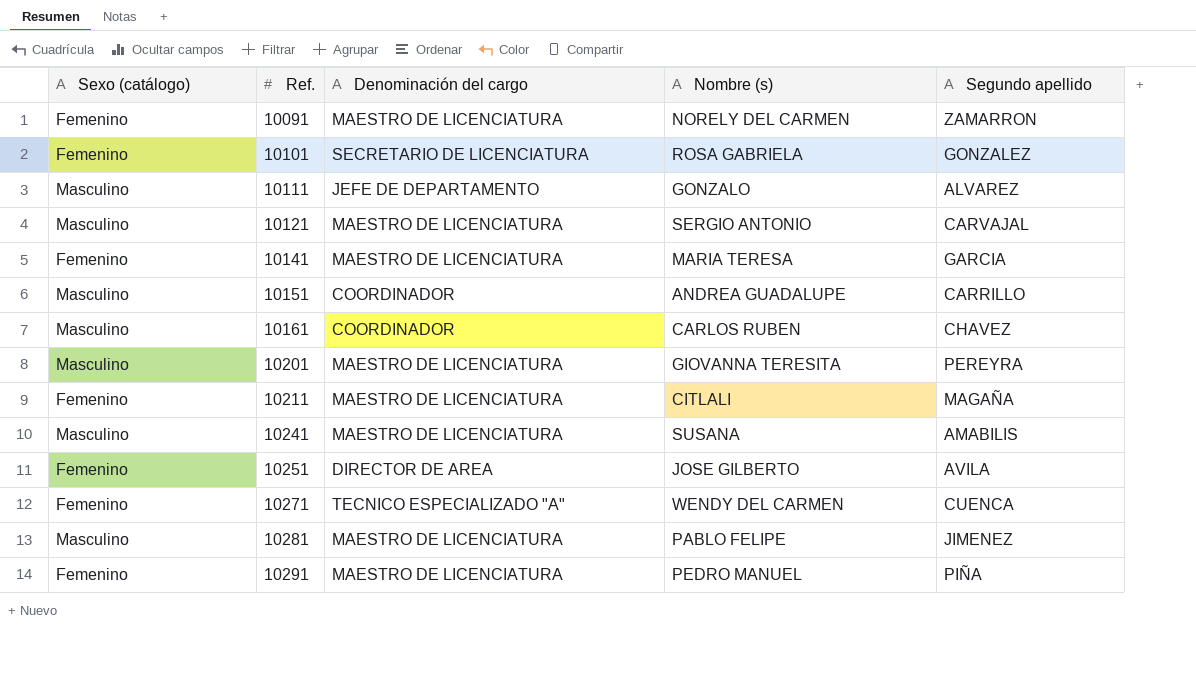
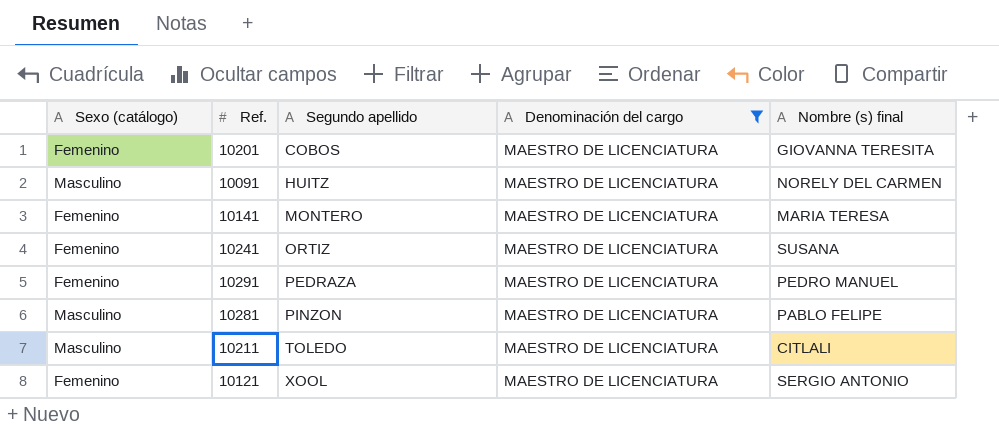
filter: none -> Denominación del cargo = MAESTRO DE LICENCIATURA
row order: Ref. ascending -> Segundo apellido ascending
column Segundo apellido | position: 5 -> 3
column name: Nombre (s) -> Nombre (s) final
10201 | Sexo (catálogo): Masculino -> Femenino
10201 | Segundo apellido: PEREYRA -> COBOS
10091 | Sexo (catálogo): Femenino -> Masculino
10091 | Segundo apellido: ZAMARRON -> HUITZ
10141 | Segundo apellido: GARCIA -> MONTERO
10241 | Sexo (catálogo): Masculino -> Femenino
10241 | Segundo apellido: AMABILIS -> ORTIZ
10291 | Segundo apellido: PIÑA -> PEDRAZA
10281 | Segundo apellido: JIMENEZ -> PINZON
10211 | Sexo (catálogo): Femenino -> Masculino
10211 | Segundo apellido: MAGAÑA -> TOLEDO
10121 | Sexo (catálogo): Masculino -> Femenino
10121 | Segundo apellido: CARVAJAL -> XOOL

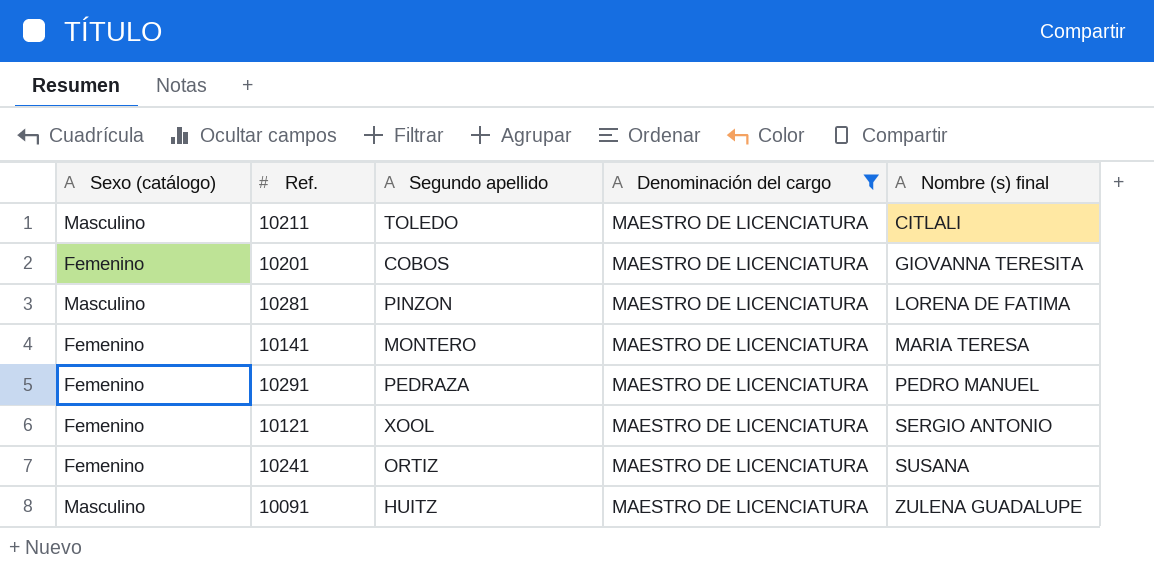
row order: Segundo apellido ascending -> Nombre (s) final ascending
10281 | Nombre (s) final: PABLO FELIPE -> LORENA DE FATIMA
10091 | Nombre (s) final: NORELY DEL CARMEN -> ZULENA GUADALUPE

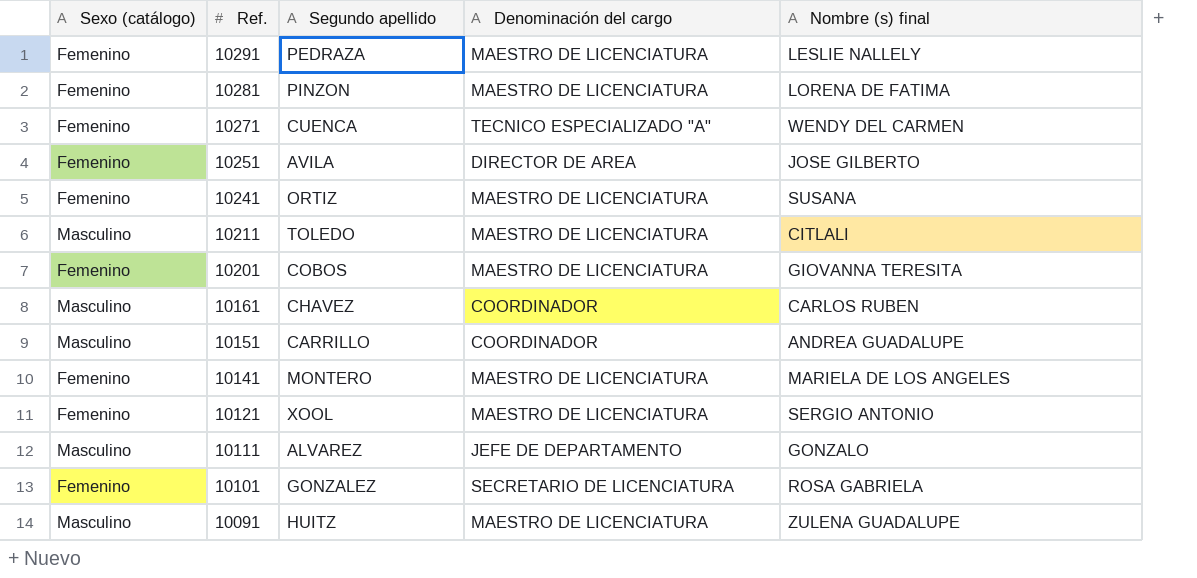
filter: Denominación del cargo = MAESTRO DE LICENCIATURA -> none
row order: Nombre (s) final ascending -> Ref. descending
10291 | Nombre (s) final: PEDRO MANUEL -> LESLIE NALLELY
10281 | Sexo (catálogo): Masculino -> Femenino
10141 | Nombre (s) final: MARIA TERESA -> MARIELA DE LOS ANGELES

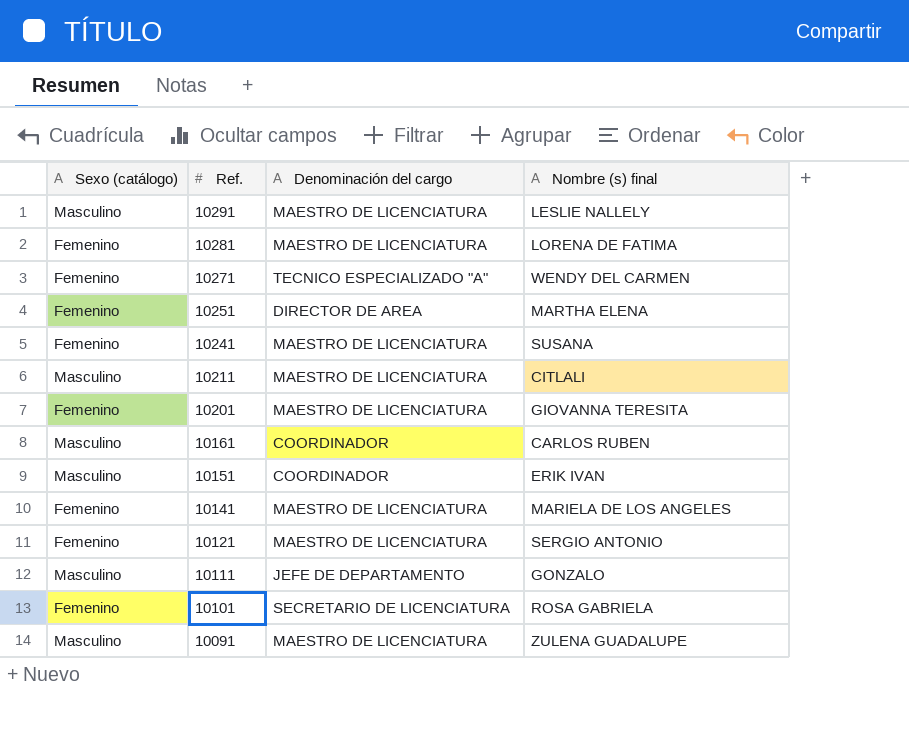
column Segundo apellido | position: 3 -> none
10291 | Sexo (catálogo): Femenino -> Masculino
10251 | Nombre (s) final: JOSE GILBERTO -> MARTHA ELENA
10151 | Nombre (s) final: ANDREA GUADALUPE -> ERIK IVAN

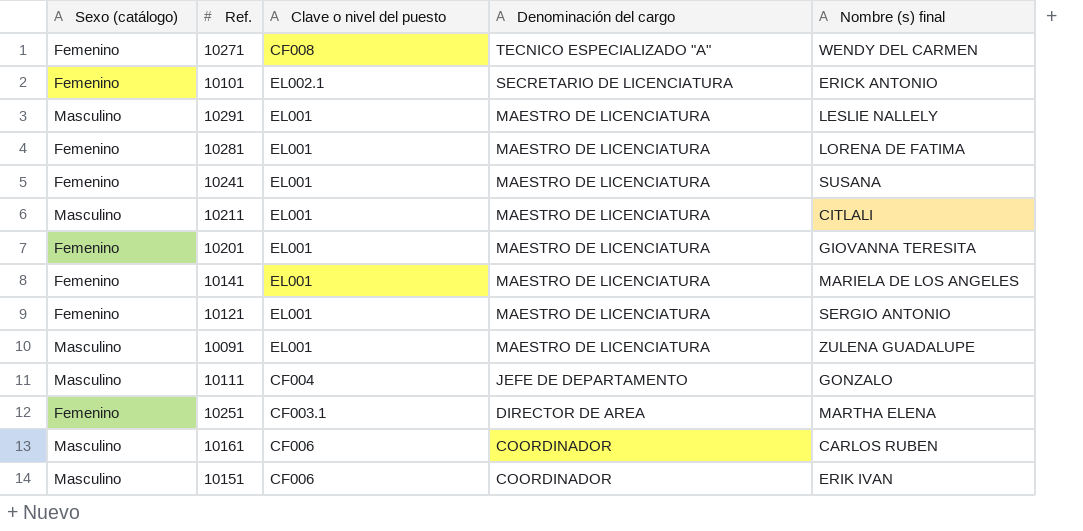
row order: Ref. descending -> Denominación del cargo descending
column Clave o nivel del puesto | position: none -> 3
10101 | Nombre (s) final: ROSA GABRIELA -> ERICK ANTONIO

